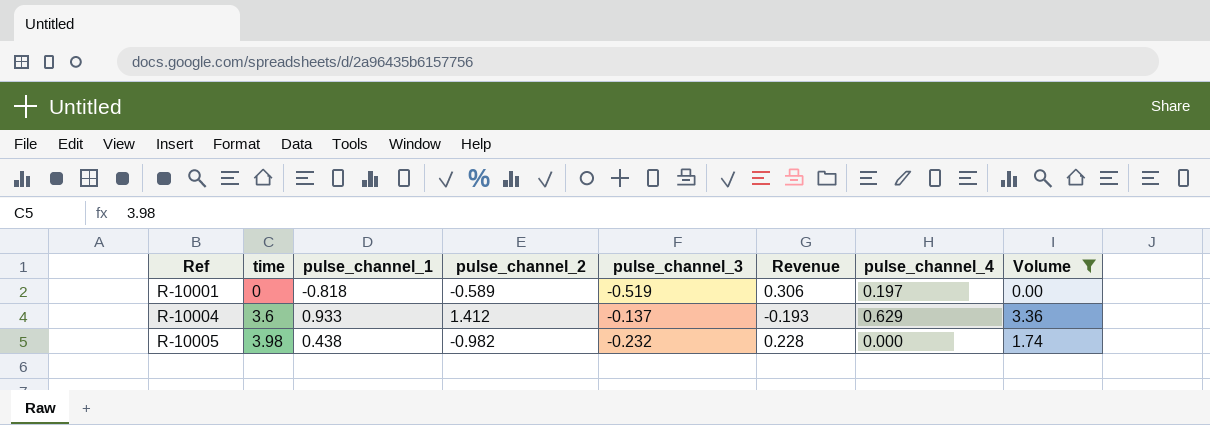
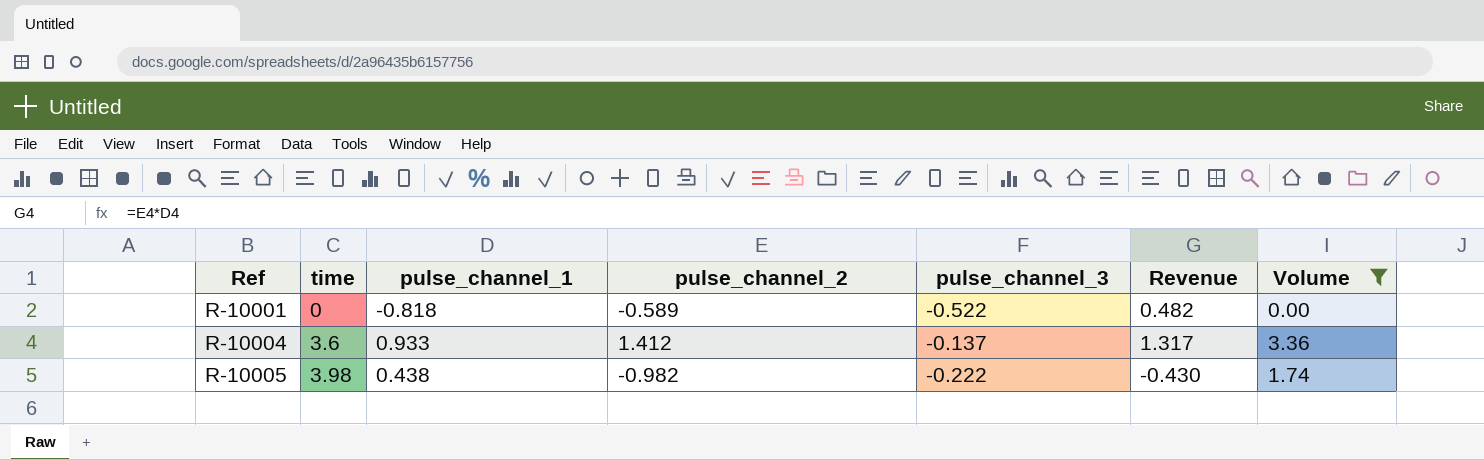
column pulse_channel_4 | position: 7 -> none
column Revenue | formula: [pulse_channel_2] * [pulse_channel_3] -> [pulse_channel_1] * [pulse_channel_2]
R-10001 | pulse_channel_3: -0.519 -> -0.522
R-10005 | pulse_channel_3: -0.232 -> -0.222

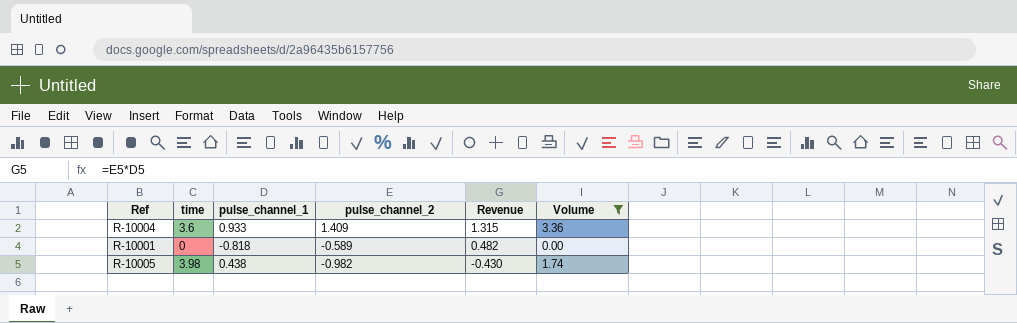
row order: Ref ascending -> pulse_channel_2 descending
column pulse_channel_3 | position: 5 -> none
R-10004 | pulse_channel_2: 1.412 -> 1.409
R-10004 | Revenue: 1.317 -> 1.315

